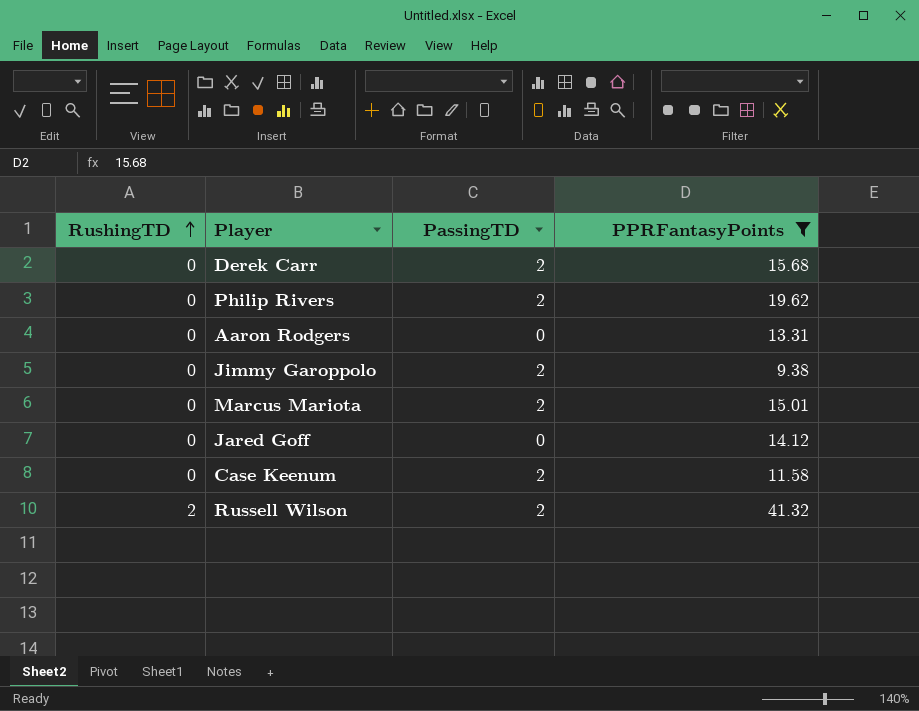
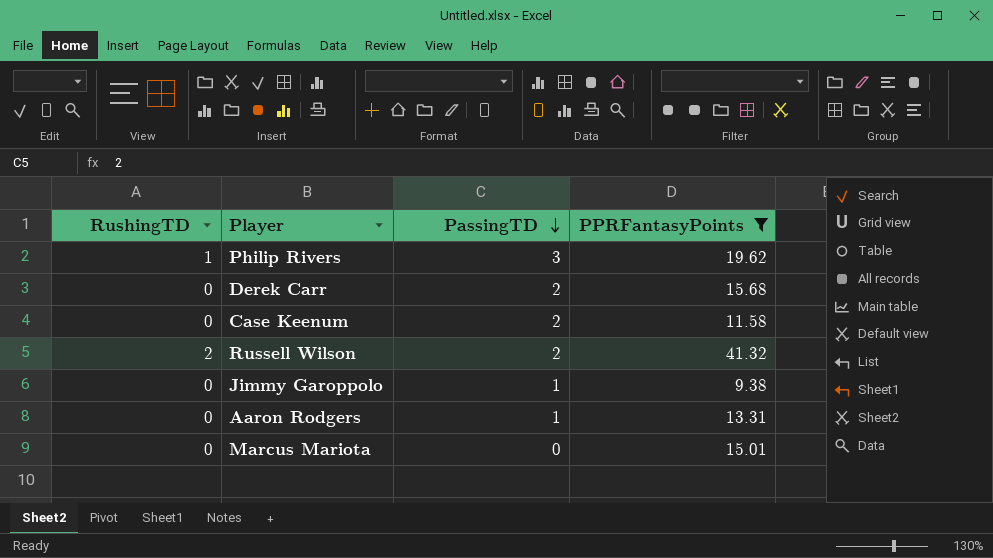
row order: RushingTD ascending -> PassingTD descending
row Jared Goff: 0 | 0 | 14.12 -> none
Philip Rivers | RushingTD: 0 -> 1
Philip Rivers | PassingTD: 2 -> 3
Jimmy Garoppolo | PassingTD: 2 -> 1
Aaron Rodgers | PassingTD: 0 -> 1
Marcus Mariota | PassingTD: 2 -> 0

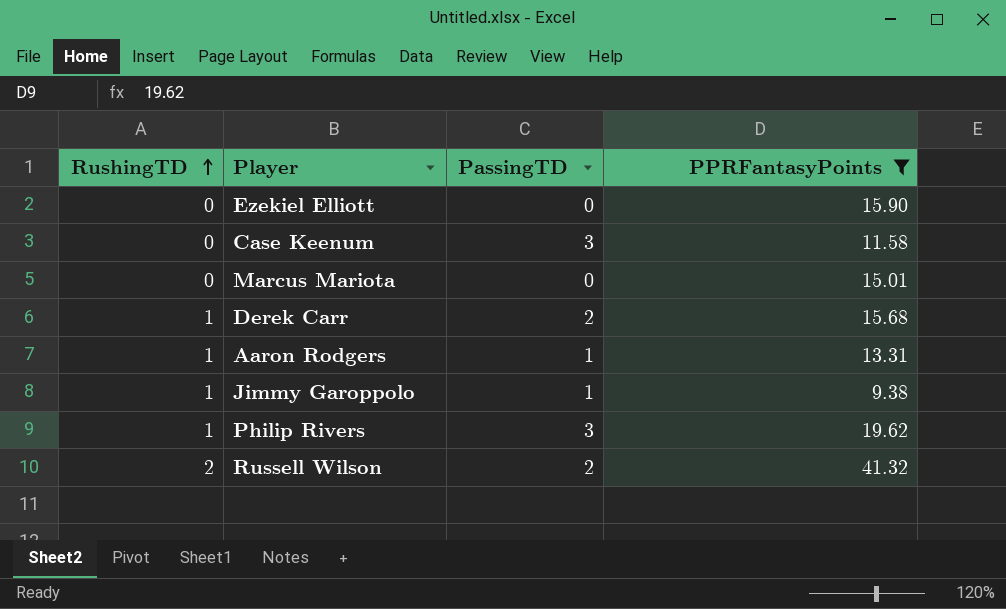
row order: PassingTD descending -> RushingTD ascending
row Ezekiel Elliott: none -> 0 | 0 | 15.90
Case Keenum | PassingTD: 2 -> 3
Derek Carr | RushingTD: 0 -> 1
Aaron Rodgers | RushingTD: 0 -> 1
Jimmy Garoppolo | RushingTD: 0 -> 1

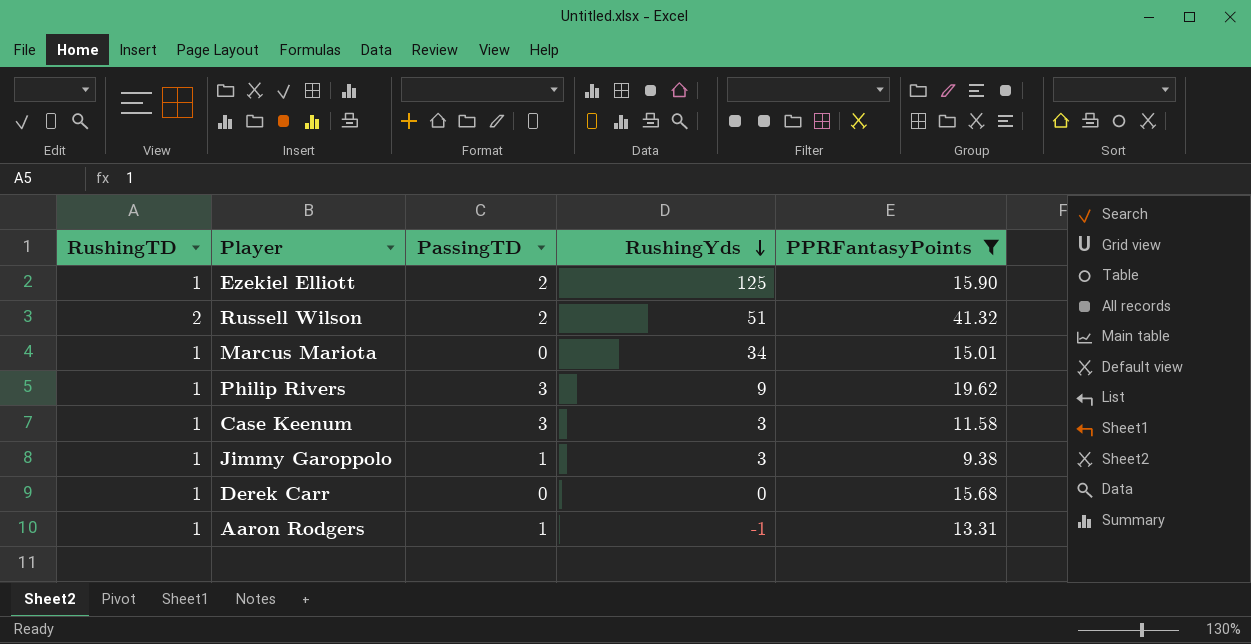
row order: RushingTD ascending -> RushingYds descending
column RushingYds | position: none -> 4
Ezekiel Elliott | RushingTD: 0 -> 1
Ezekiel Elliott | PassingTD: 0 -> 2
Marcus Mariota | RushingTD: 0 -> 1
Case Keenum | RushingTD: 0 -> 1
Derek Carr | PassingTD: 2 -> 0

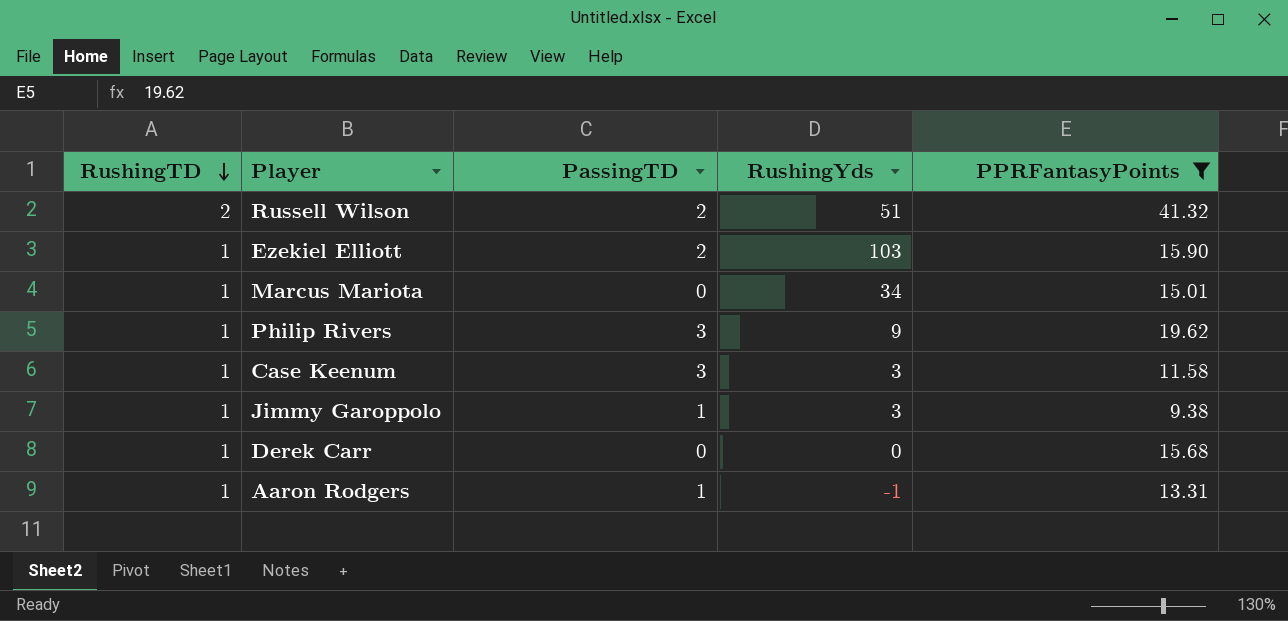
row order: RushingYds descending -> RushingTD descending
Ezekiel Elliott | RushingYds: 125 -> 103

